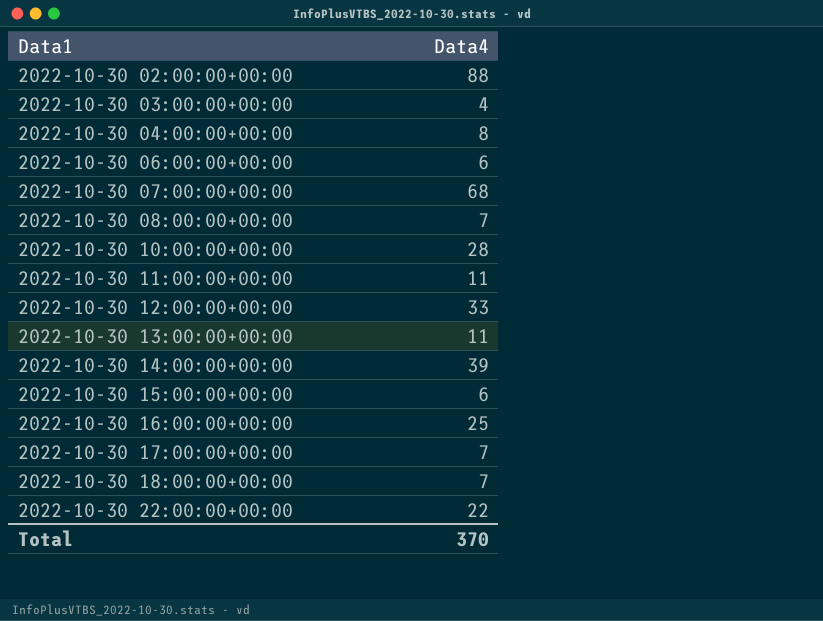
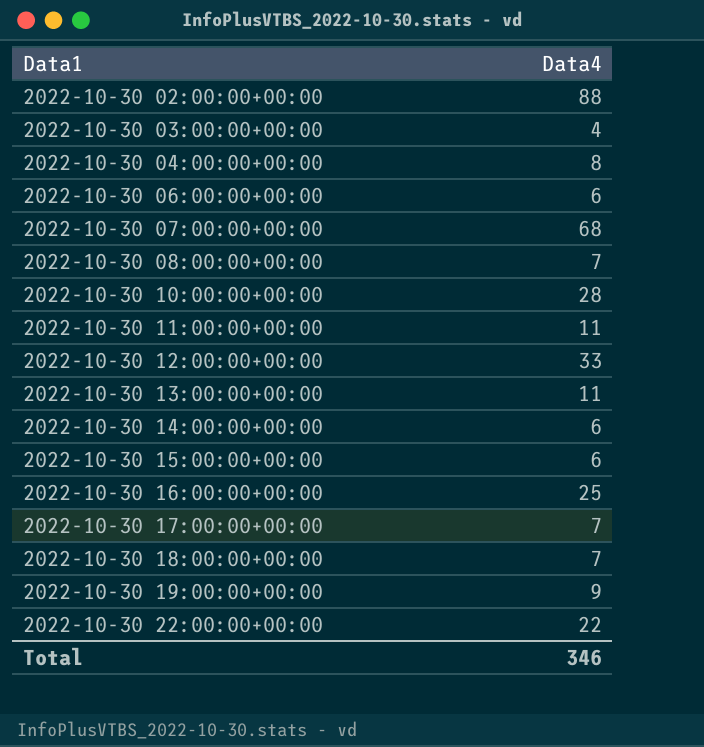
2022-10-30 14:00:00+00:00 | Data4: 39 -> 6
row 2022-10-30 19:00:00+00:00: none -> 9
Total | Data4: 370 -> 346

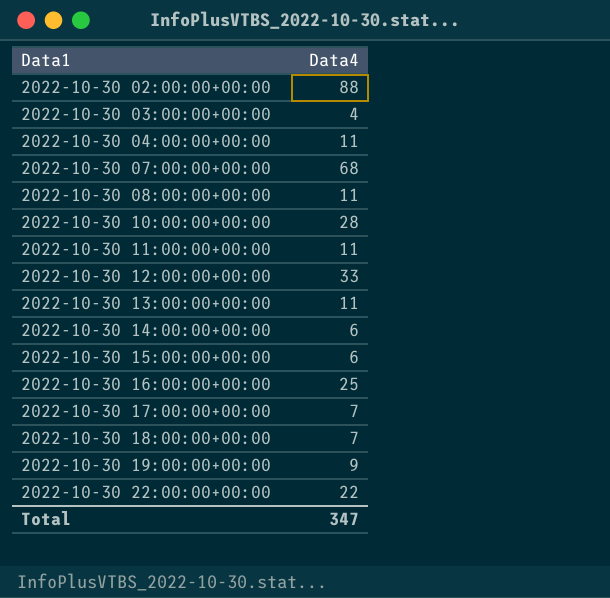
row 2022-10-30 06:00:00+00:00: 6 -> none
2022-10-30 04:00:00+00:00 | Data4: 8 -> 11
2022-10-30 08:00:00+00:00 | Data4: 7 -> 11
Total | Data4: 346 -> 347

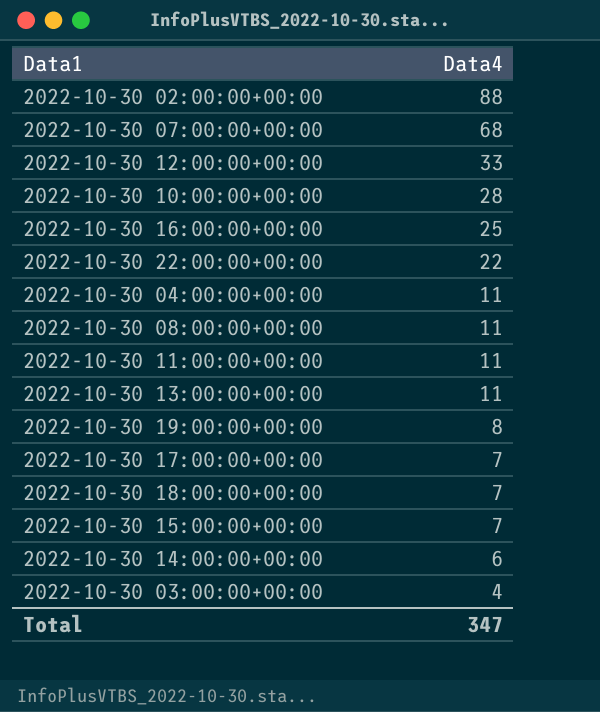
row order: Data1 ascending -> Data4 descending
2022-10-30 19:00:00+00:00 | Data4: 9 -> 8
2022-10-30 15:00:00+00:00 | Data4: 6 -> 7

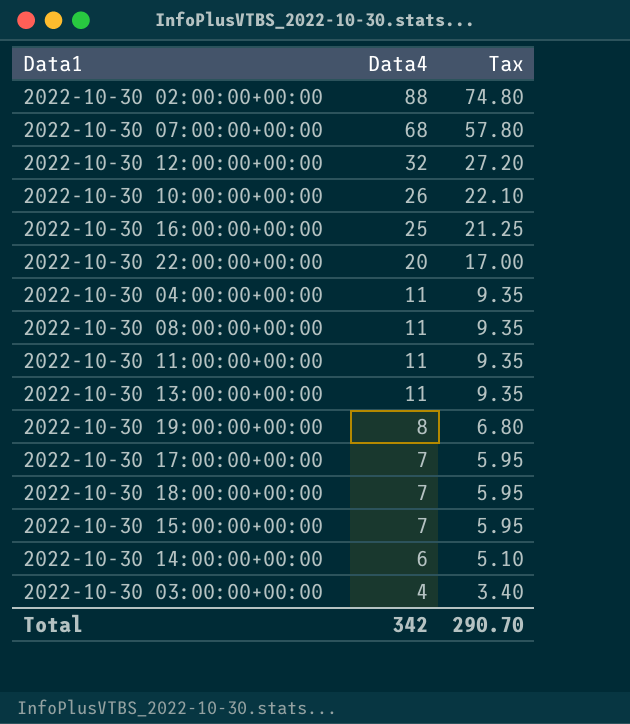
column Tax | formula: none -> [Data4] * 0.85
2022-10-30 12:00:00+00:00 | Data4: 33 -> 32
2022-10-30 10:00:00+00:00 | Data4: 28 -> 26
2022-10-30 22:00:00+00:00 | Data4: 22 -> 20
Total | Data4: 347 -> 342

